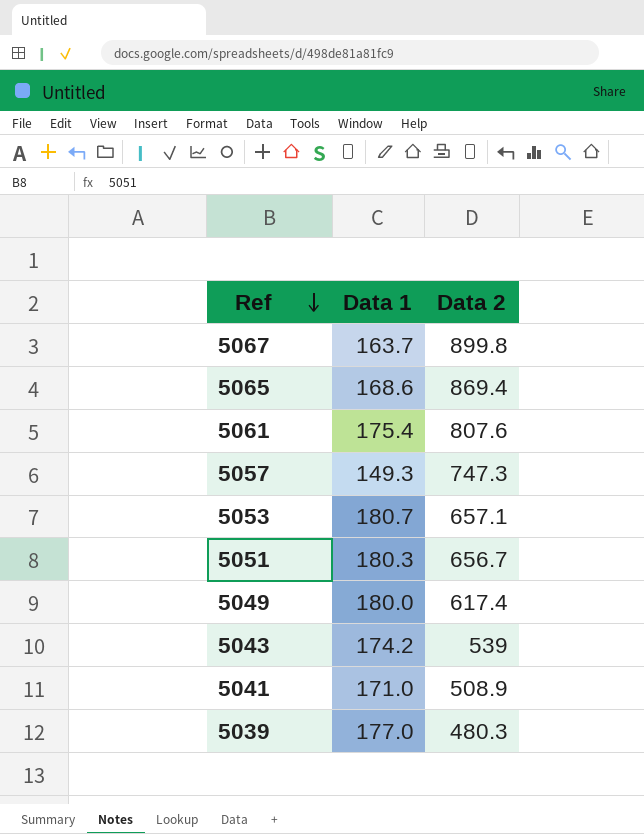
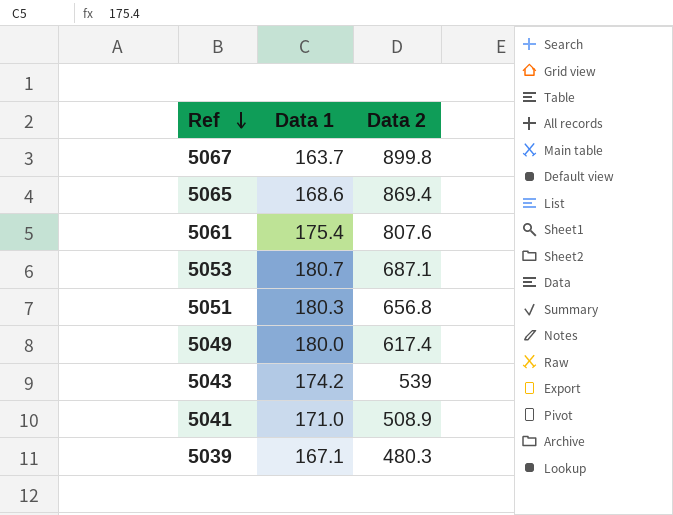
row 5057: 149.3 | 747.3 -> none
5053 | Data 2: 657.1 -> 687.1
5051 | Data 2: 656.7 -> 656.8
5039 | Data 1: 177.0 -> 167.1

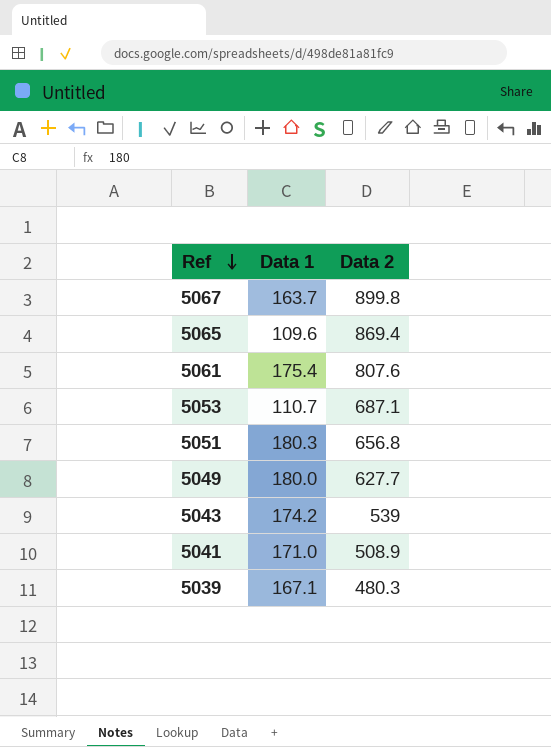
5065 | Data 1: 168.6 -> 109.6
5053 | Data 1: 180.7 -> 110.7
5049 | Data 2: 617.4 -> 627.7

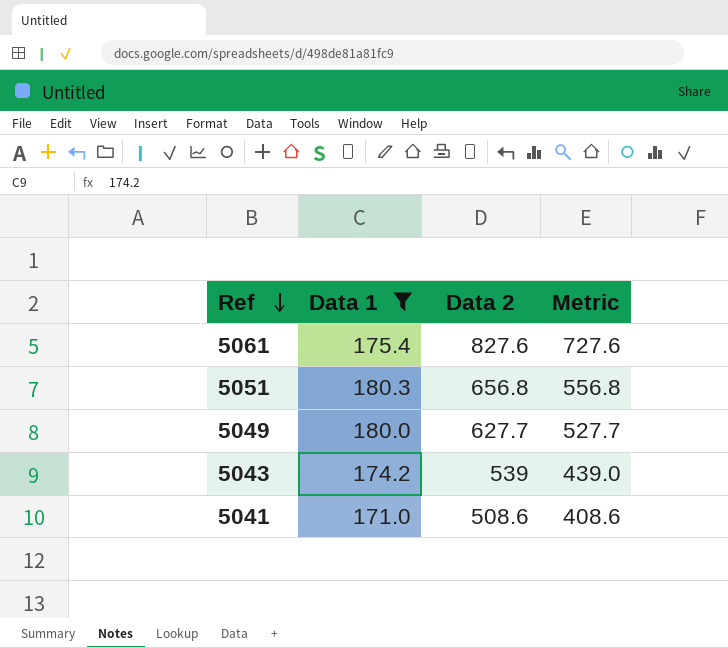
filter: none -> Data 1 >= 171.0
column Metric | formula: none -> [Data 2] - 100
5061 | Data 2: 807.6 -> 827.6
5041 | Data 2: 508.9 -> 508.6

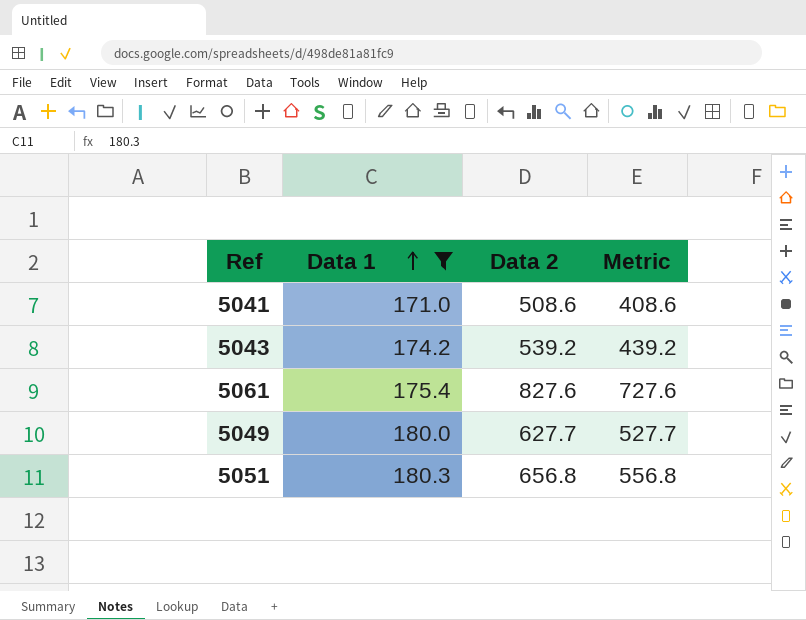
row order: Ref descending -> Data 1 ascending
5043 | Data 2: 539 -> 539.2
5043 | Metric: 439.0 -> 439.2

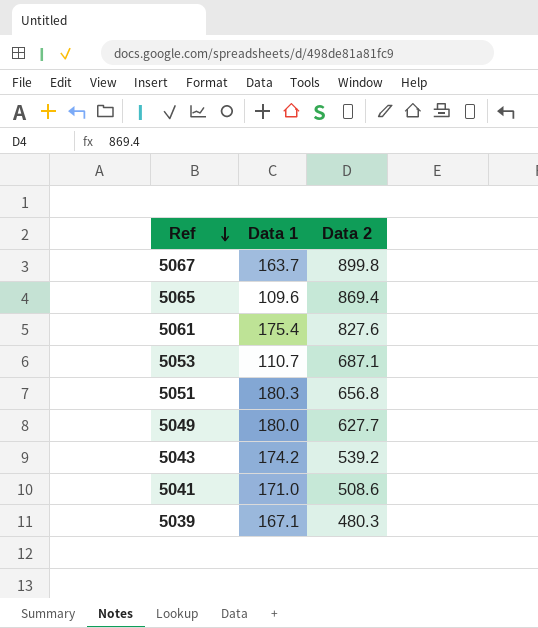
filter: Data 1 >= 171.0 -> none
row order: Data 1 ascending -> Ref descending
column Metric | formula: [Data 2] - 100 -> none

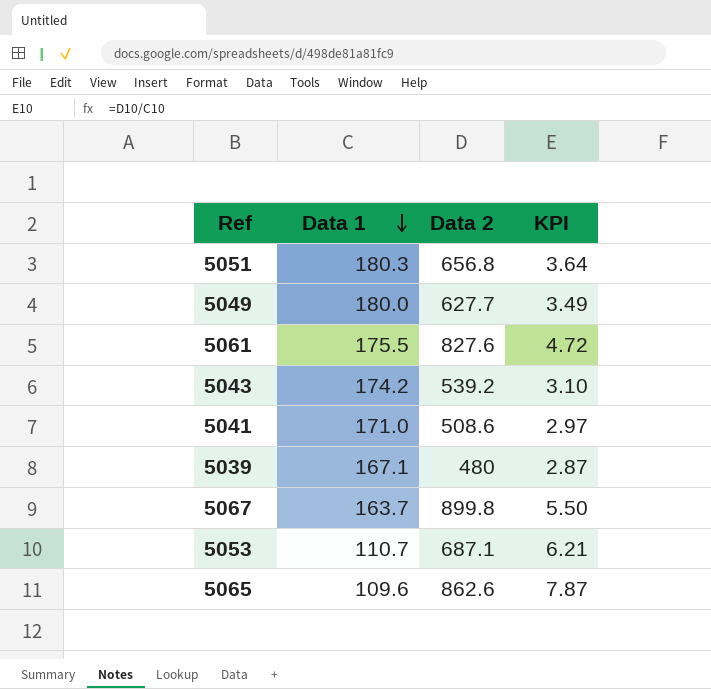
row order: Ref descending -> Data 1 descending
column KPI | formula: none -> [Data 2] / [Data 1]
5061 | Data 1: 175.4 -> 175.5
5039 | Data 2: 480.3 -> 480
5065 | Data 2: 869.4 -> 862.6

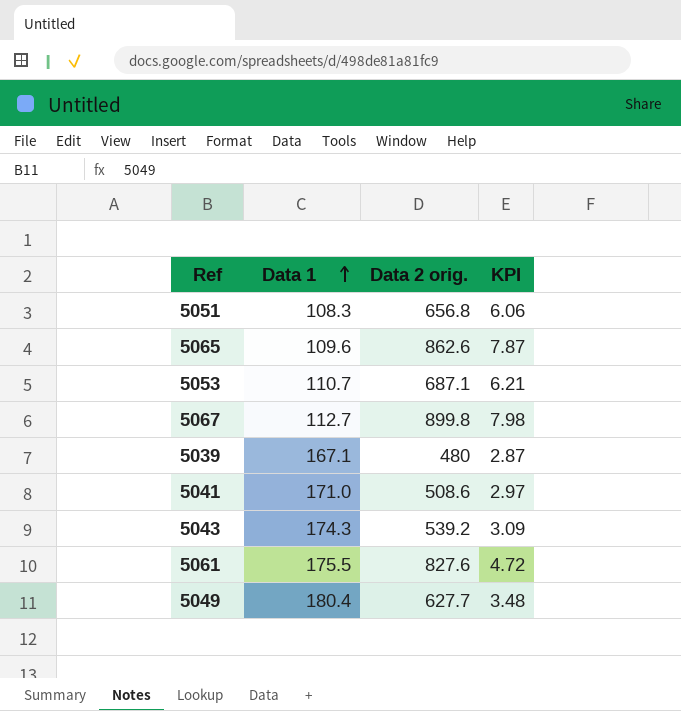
row order: Data 1 descending -> Data 1 ascending
column name: Data 2 -> Data 2 orig.
5051 | Data 1: 180.3 -> 108.3
5051 | KPI: 3.64 -> 6.06
5067 | Data 1: 163.7 -> 112.7
5067 | KPI: 5.50 -> 7.98
5043 | Data 1: 174.2 -> 174.3
5043 | KPI: 3.10 -> 3.09
5049 | Data 1: 180.0 -> 180.4
5049 | KPI: 3.49 -> 3.48

